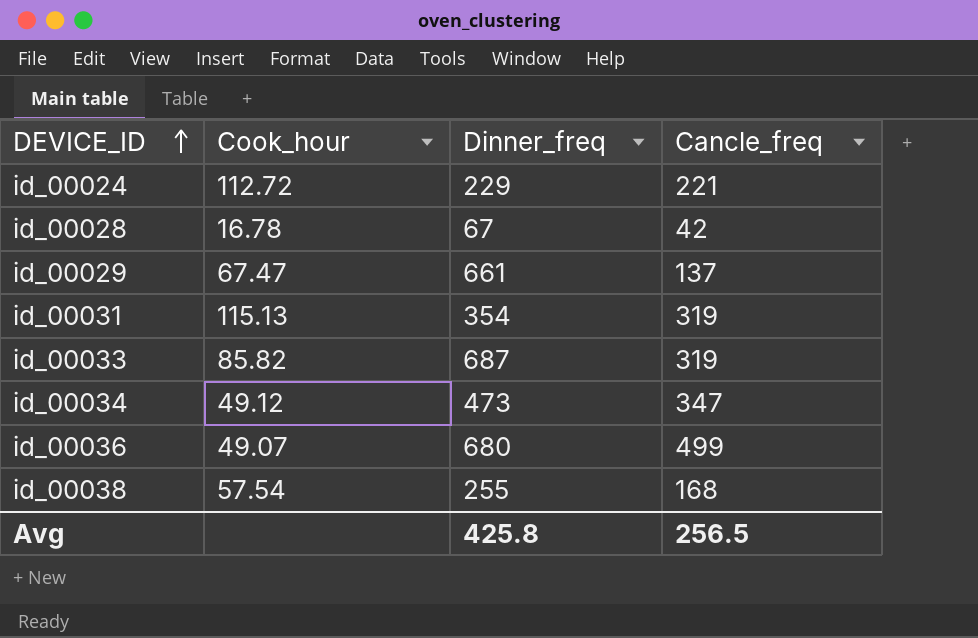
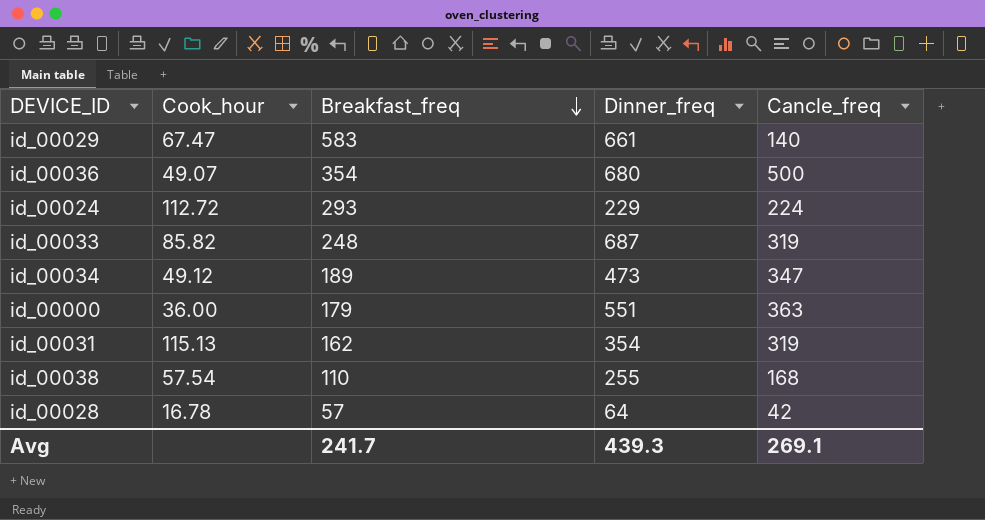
row order: DEVICE_ID ascending -> Breakfast_freq descending
column Breakfast_freq | position: none -> 3
id_00029 | Cancle_freq: 137 -> 140
id_00036 | Cancle_freq: 499 -> 500
id_00024 | Cancle_freq: 221 -> 224
row id_00000: none -> 36.00 | 179 | 551 | 363
id_00028 | Dinner_freq: 67 -> 64
Avg | Dinner_freq: 425.8 -> 439.3
Avg | Cancle_freq: 256.5 -> 269.1

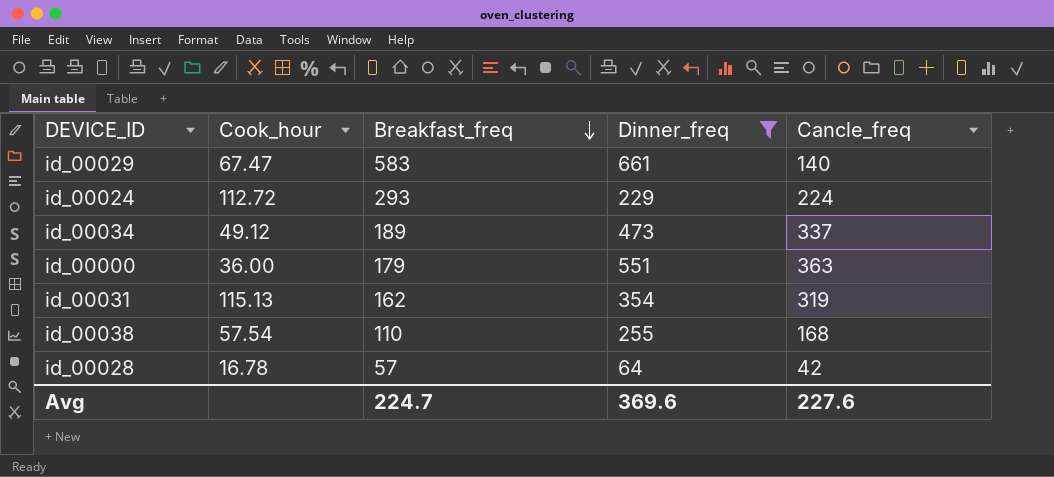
filter: none -> Dinner_freq <= 661
id_00034 | Cancle_freq: 347 -> 337
Avg | Breakfast_freq: 241.7 -> 224.7
Avg | Dinner_freq: 439.3 -> 369.6
Avg | Cancle_freq: 269.1 -> 227.6

